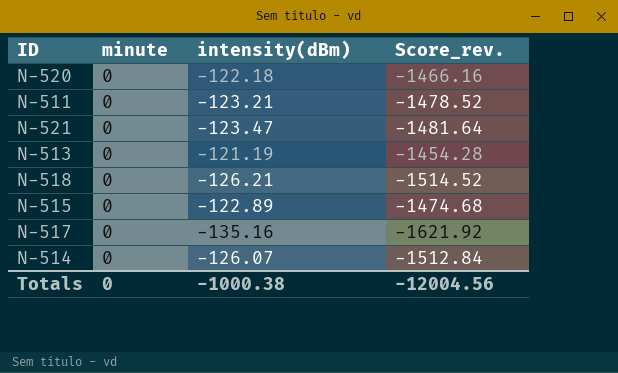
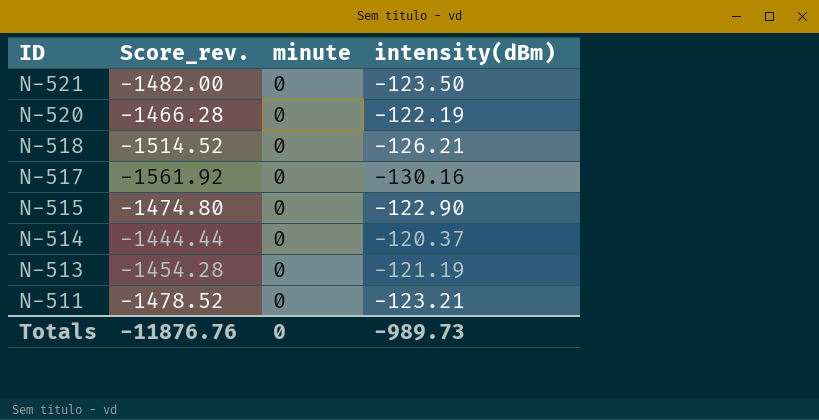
row order: none -> ID descending
column Score_rev. | position: 4 -> 2
N-521 | Score_rev.: -1481.64 -> -1482.00
N-521 | intensity(dBm): -123.47 -> -123.50
N-520 | Score_rev.: -1466.16 -> -1466.28
N-520 | intensity(dBm): -122.18 -> -122.19
N-517 | Score_rev.: -1621.92 -> -1561.92
N-517 | intensity(dBm): -135.16 -> -130.16
N-515 | Score_rev.: -1474.68 -> -1474.80
N-515 | intensity(dBm): -122.89 -> -122.90
N-514 | Score_rev.: -1512.84 -> -1444.44
N-514 | intensity(dBm): -126.07 -> -120.37
Totals | Score_rev.: -12004.56 -> -11876.76
Totals | intensity(dBm): -1000.38 -> -989.73

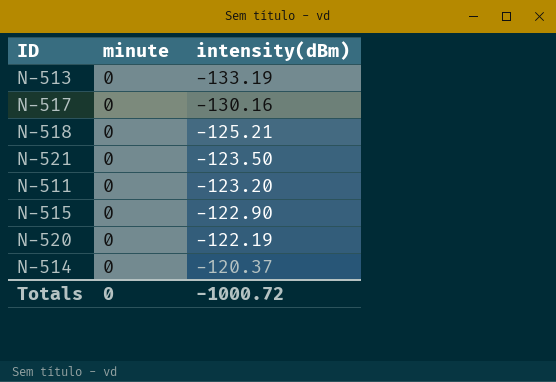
row order: ID descending -> intensity(dBm) ascending
column Score_rev. | formula: [intensity(dBm)] * 12 -> none
N-513 | intensity(dBm): -121.19 -> -133.19
N-518 | intensity(dBm): -126.21 -> -125.21
N-511 | intensity(dBm): -123.21 -> -123.20
Totals | intensity(dBm): -989.73 -> -1000.72

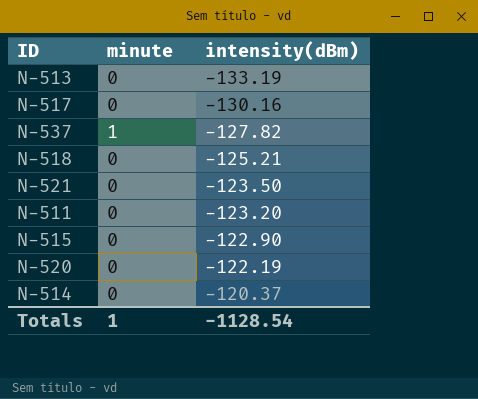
row N-537: none -> 1 | -127.82
Totals | minute: 0 -> 1
Totals | intensity(dBm): -1000.72 -> -1128.54

